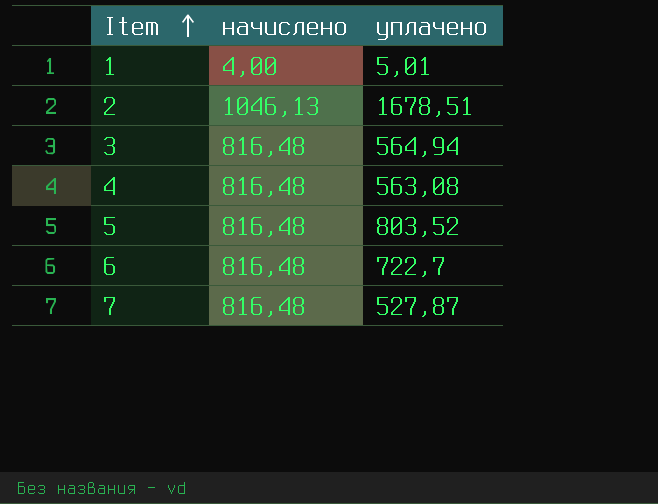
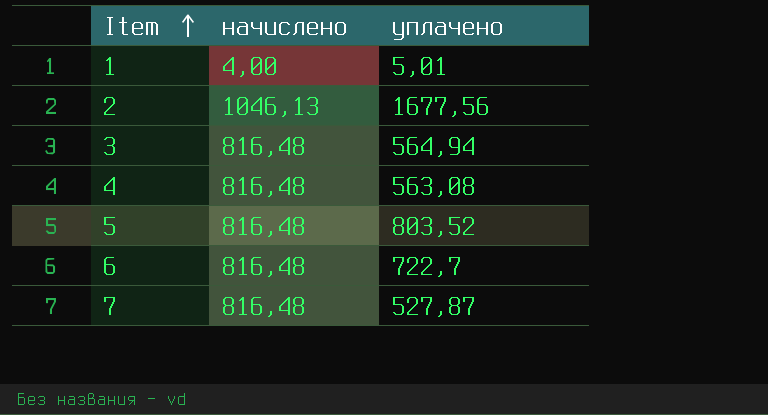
2 | уплачено: 1678,51 -> 1677,56

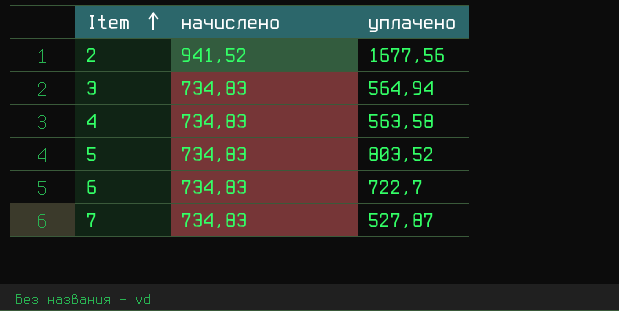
row 1: 4,00 | 5,01 -> none
2 | начислено: 1046,13 -> 941,52
3 | начислено: 816,48 -> 734,83
4 | начислено: 816,48 -> 734,83
4 | уплачено: 563,08 -> 563,58
5 | начислено: 816,48 -> 734,83
6 | начислено: 816,48 -> 734,83
7 | начислено: 816,48 -> 734,83

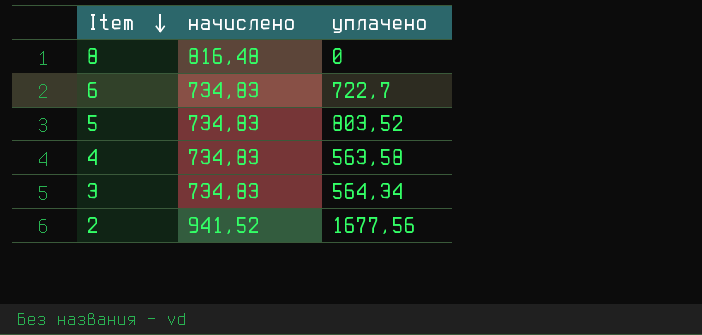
row order: Item ascending -> Item descending
row 7: 734,83 | 527,87 -> none
row 8: none -> 816,48 | 0
3 | уплачено: 564,94 -> 564,34

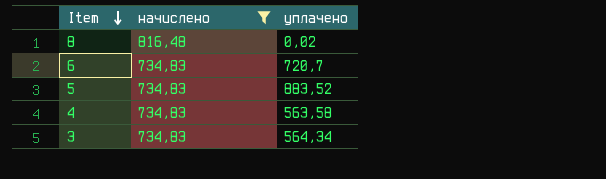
filter: none -> начислено != 941,52
8 | уплачено: 0 -> 0,02
6 | уплачено: 722,7 -> 720,7
5 | уплачено: 803,52 -> 883,52

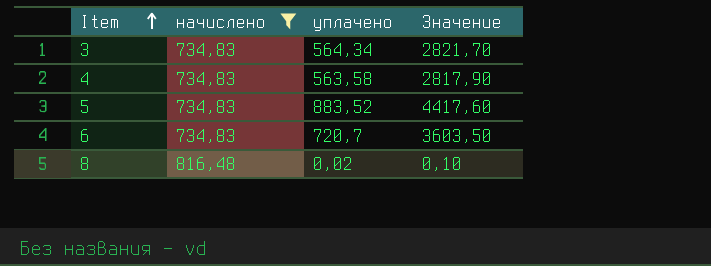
row order: Item descending -> Item ascending
column Значение | formula: none -> [уплачено] * 5

